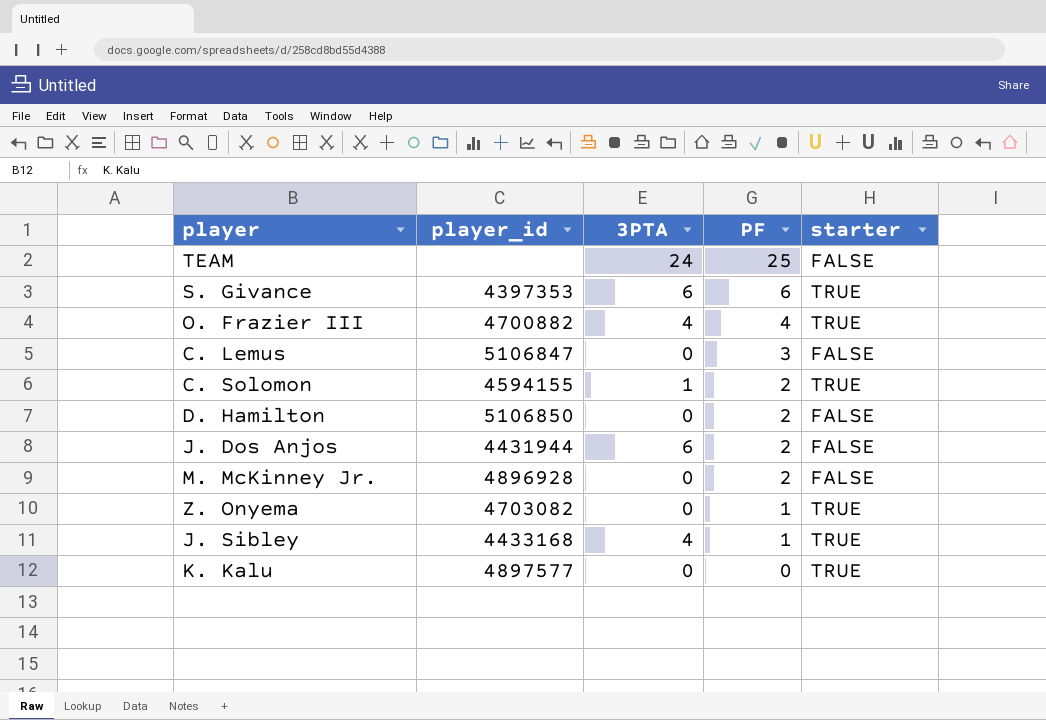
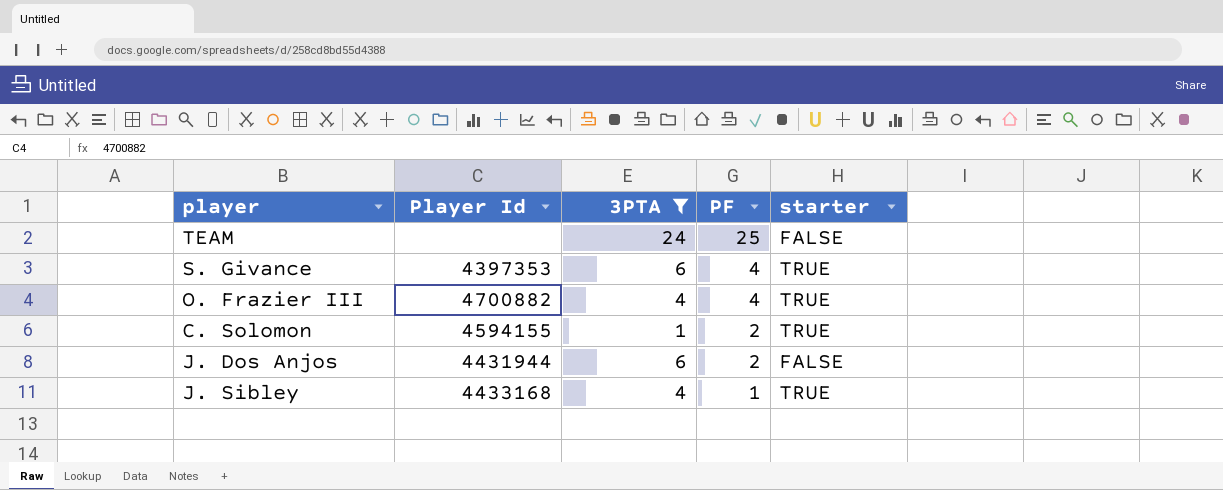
filter: none -> 3PTA != 0
column name: player_id -> Player Id
S. Givance | PF: 6 -> 4

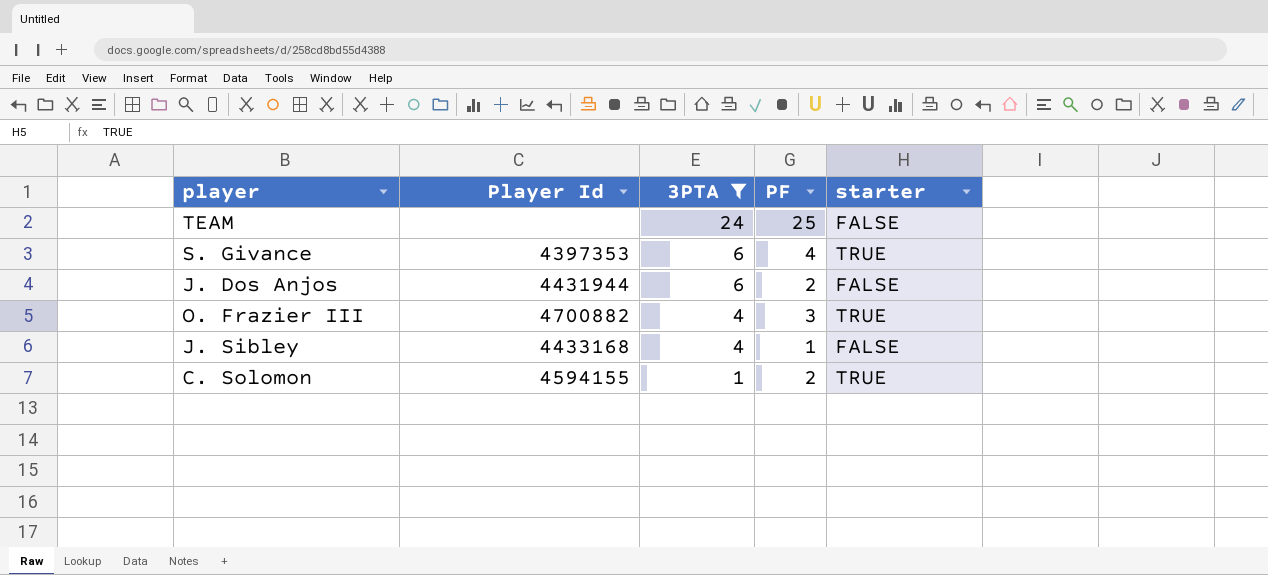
row order: PF descending -> 3PTA descending
O. Frazier III | PF: 4 -> 3
J. Sibley | starter: TRUE -> FALSE

